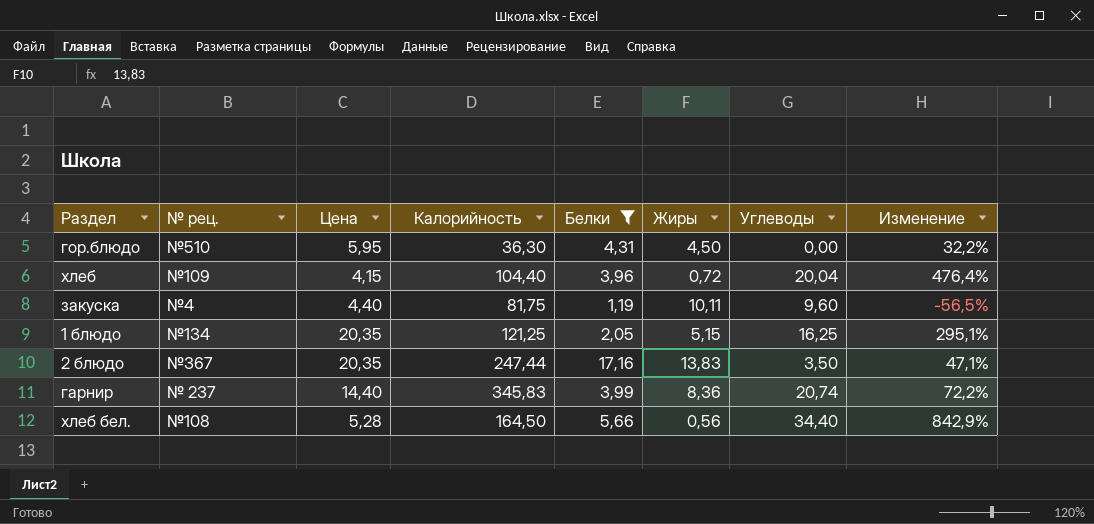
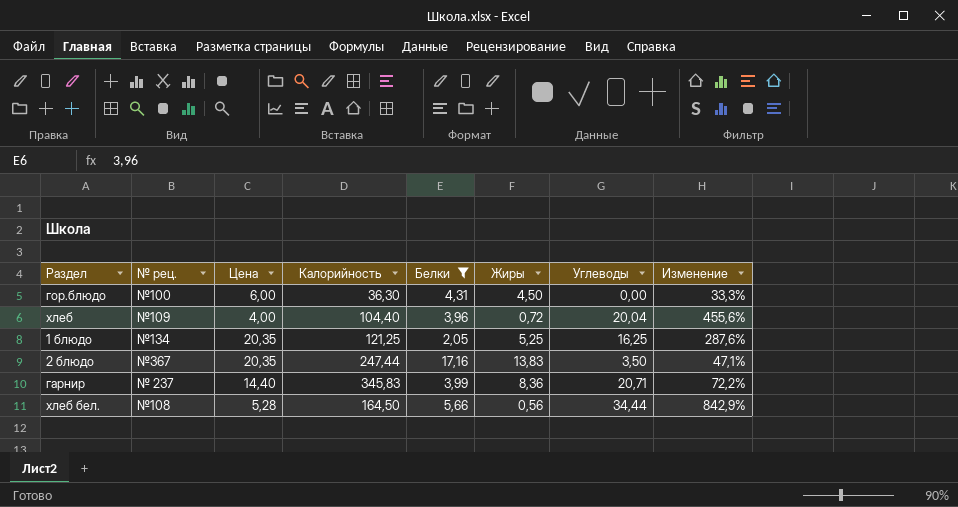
row закуска: №4 | 4,40 | 81,75 | 1,19 | 10,11 | 9,60 | -56,5% -> none
гор.блюдо | № рец.: №510 -> №100
гор.блюдо | Цена: 5,95 -> 6,00
гор.блюдо | Изменение: 32,2% -> 33,3%
хлеб | Цена: 4,15 -> 4,00
хлеб | Изменение: 476,4% -> 455,6%
1 блюдо | Жиры: 5,15 -> 5,25
1 блюдо | Изменение: 295,1% -> 287,6%
гарнир | Углеводы: 20,74 -> 20,71
хлеб бел. | Углеводы: 34,40 -> 34,44

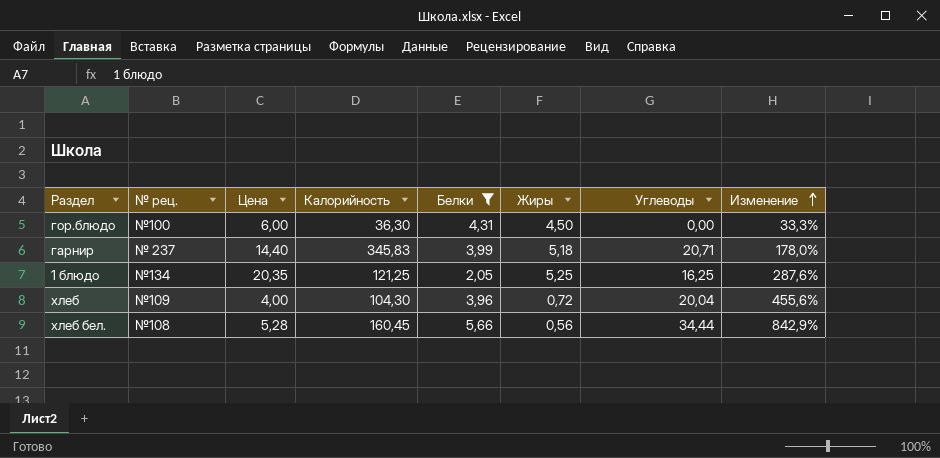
row order: none -> Изменение ascending
row 2 блюдо: №367 | 20,35 | 247,44 | 17,16 | 13,83 | 3,50 | 47,1% -> none
гарнир | Жиры: 8,36 -> 5,18
гарнир | Изменение: 72,2% -> 178,0%
хлеб | Калорийность: 104,40 -> 104,30
хлеб бел. | Калорийность: 164,50 -> 160,45

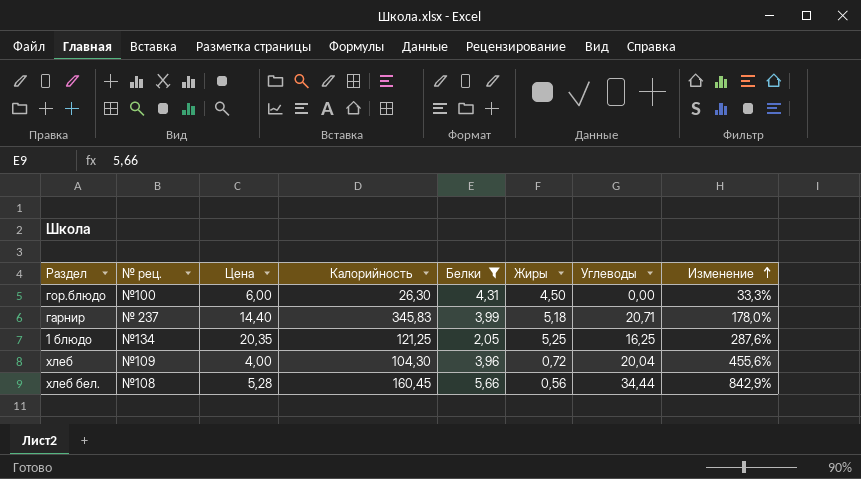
гор.блюдо | Калорийность: 36,30 -> 26,30

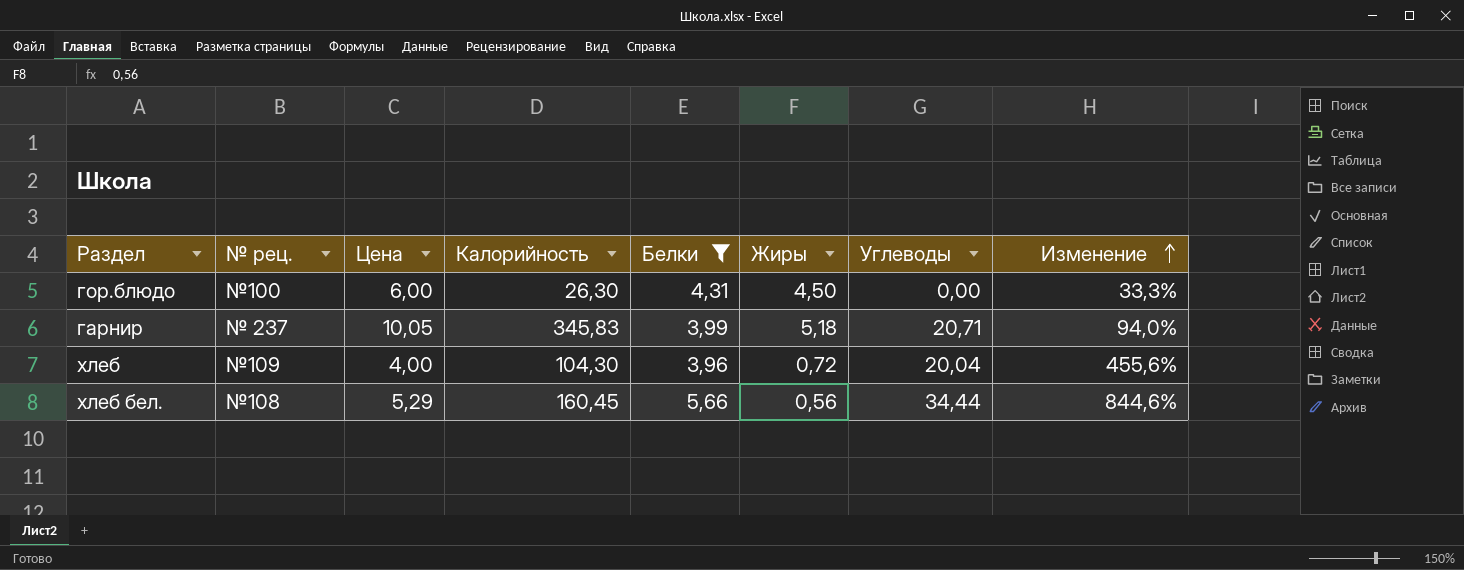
row 1 блюдо: №134 | 20,35 | 121,25 | 2,05 | 5,25 | 16,25 | 287,6% -> none
гарнир | Цена: 14,40 -> 10,05
гарнир | Изменение: 178,0% -> 94,0%
хлеб бел. | Цена: 5,28 -> 5,29
хлеб бел. | Изменение: 842,9% -> 844,6%

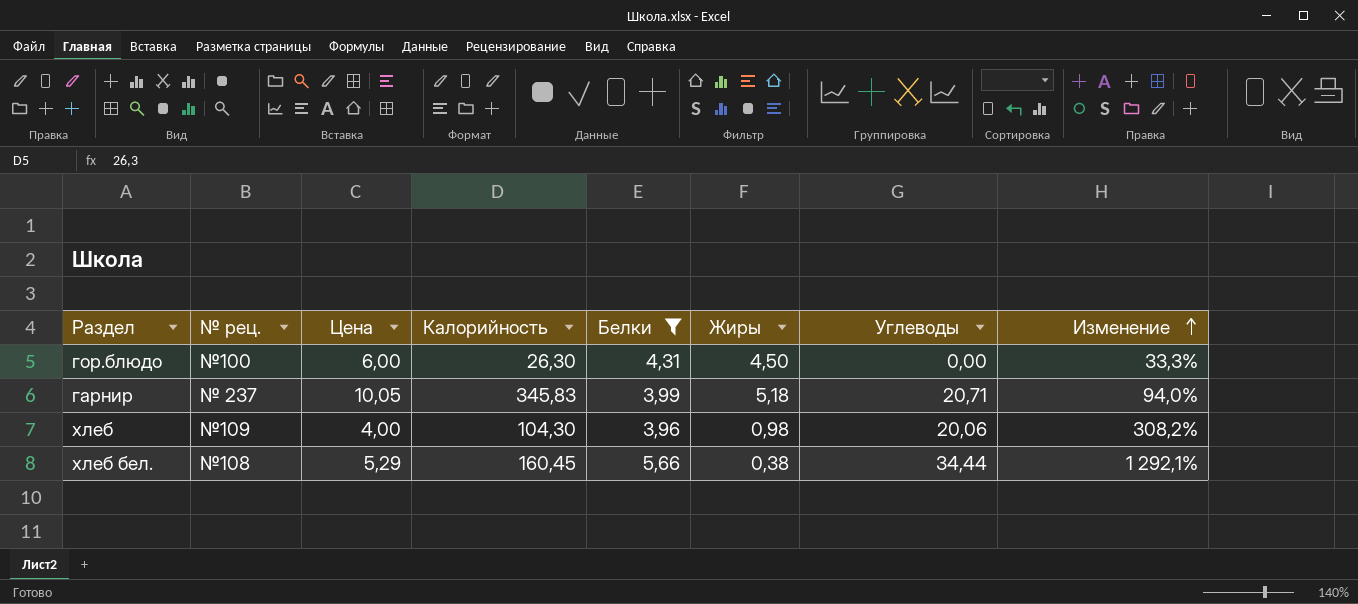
хлеб | Жиры: 0,72 -> 0,98
хлеб | Углеводы: 20,04 -> 20,06
хлеб | Изменение: 455,6% -> 308,2%
хлеб бел. | Жиры: 0,56 -> 0,38
хлеб бел. | Изменение: 844,6% -> 1 292,1%

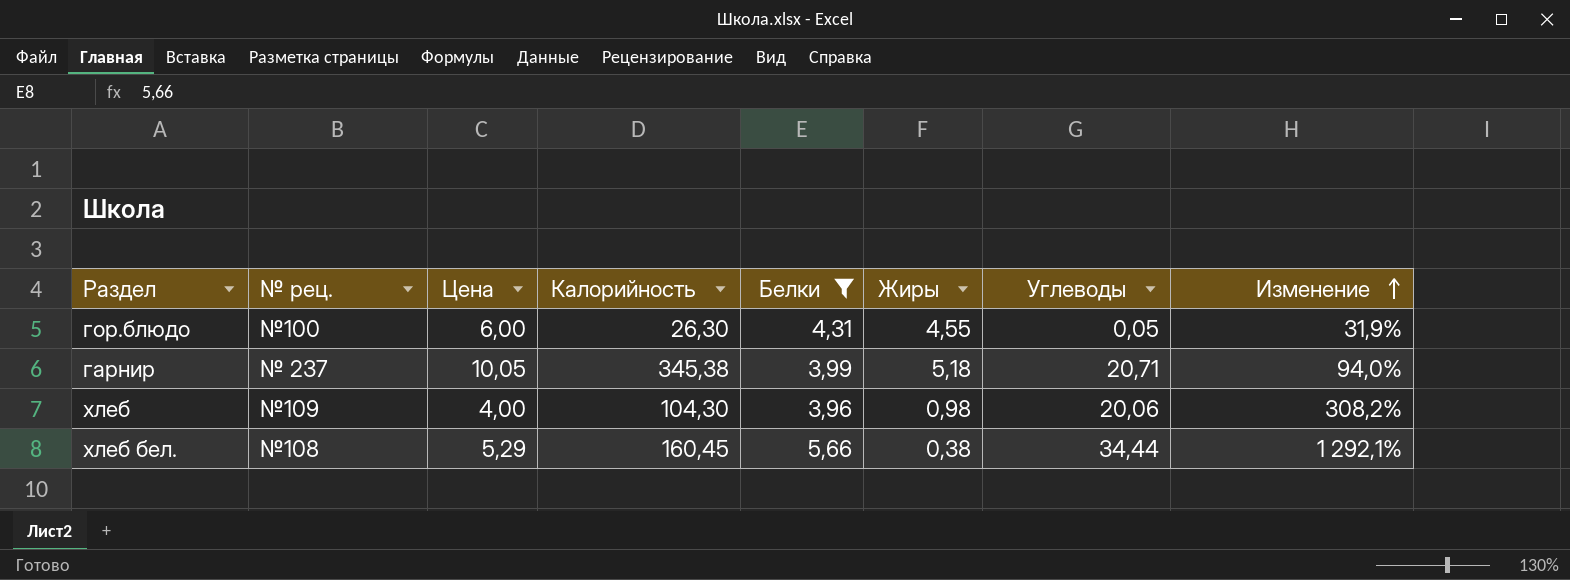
гор.блюдо | Жиры: 4,50 -> 4,55
гор.блюдо | Углеводы: 0,00 -> 0,05
гор.блюдо | Изменение: 33,3% -> 31,9%
гарнир | Калорийность: 345,83 -> 345,38

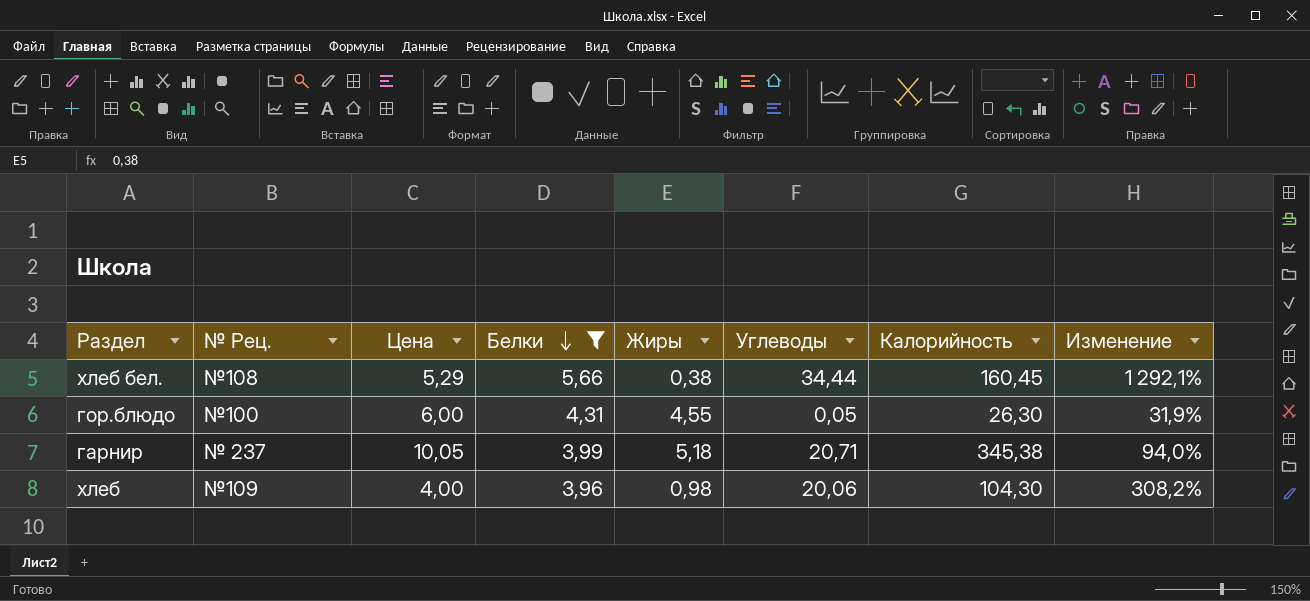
row order: Изменение ascending -> Белки descending
column name: № рец. -> № Рец.
column Калорийность | position: 4 -> 7

